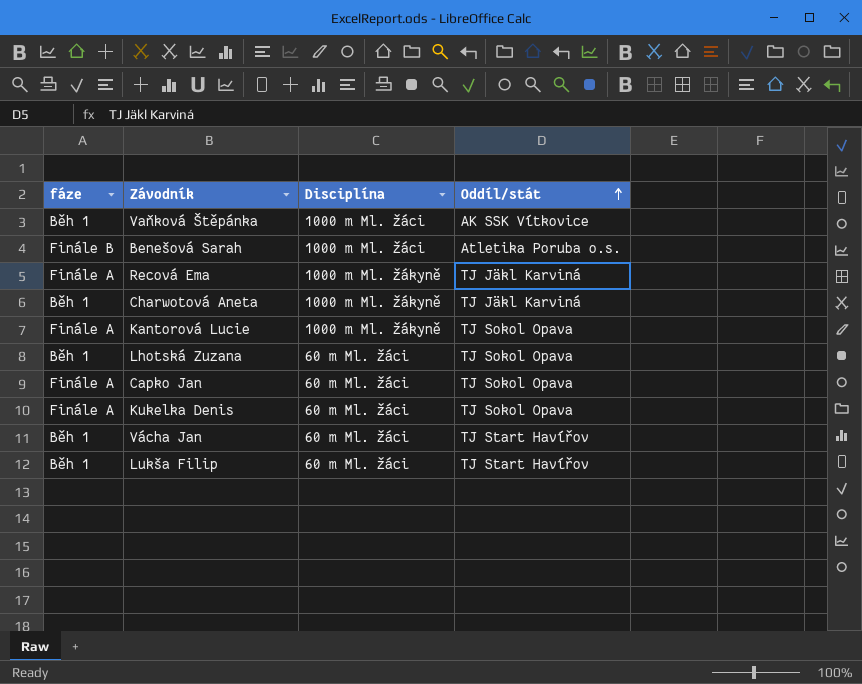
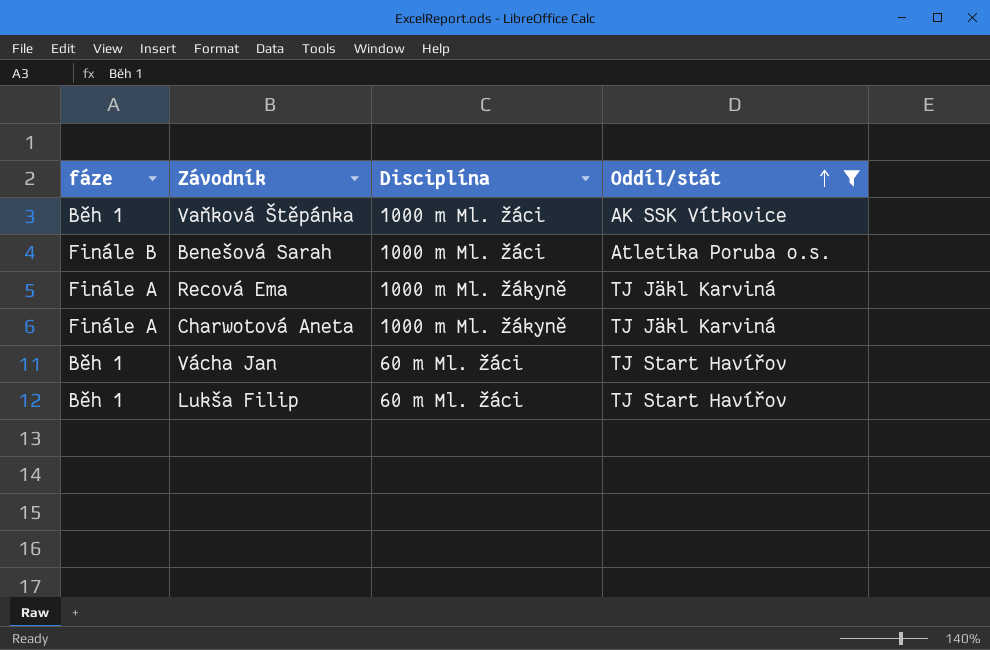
filter: none -> Oddíl/stát != TJ Sokol Opava
Charwotová Aneta | fáze: Běh 1 -> Finále A

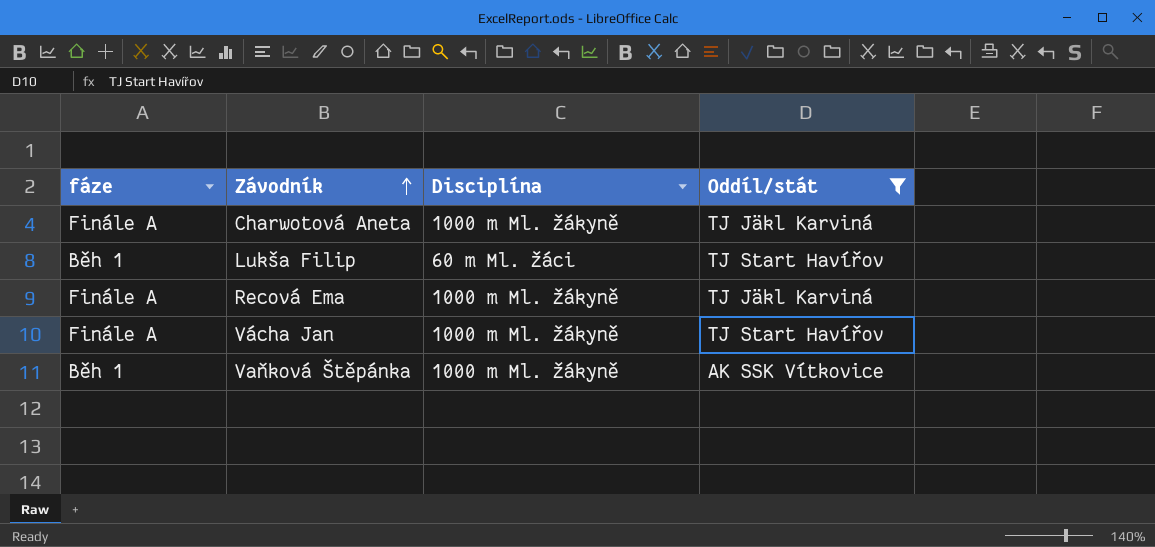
row order: Oddíl/stát ascending -> Závodník ascending
row Benešová Sarah: Finále B | 1000 m Ml. žáci | Atletika Poruba o.s. -> none
Vácha Jan | fáze: Běh 1 -> Finále A
Vácha Jan | Disciplína: 60 m Ml. žáci -> 1000 m Ml. žákyně
Vaňková Štěpánka | Disciplína: 1000 m Ml. žáci -> 1000 m Ml. žákyně

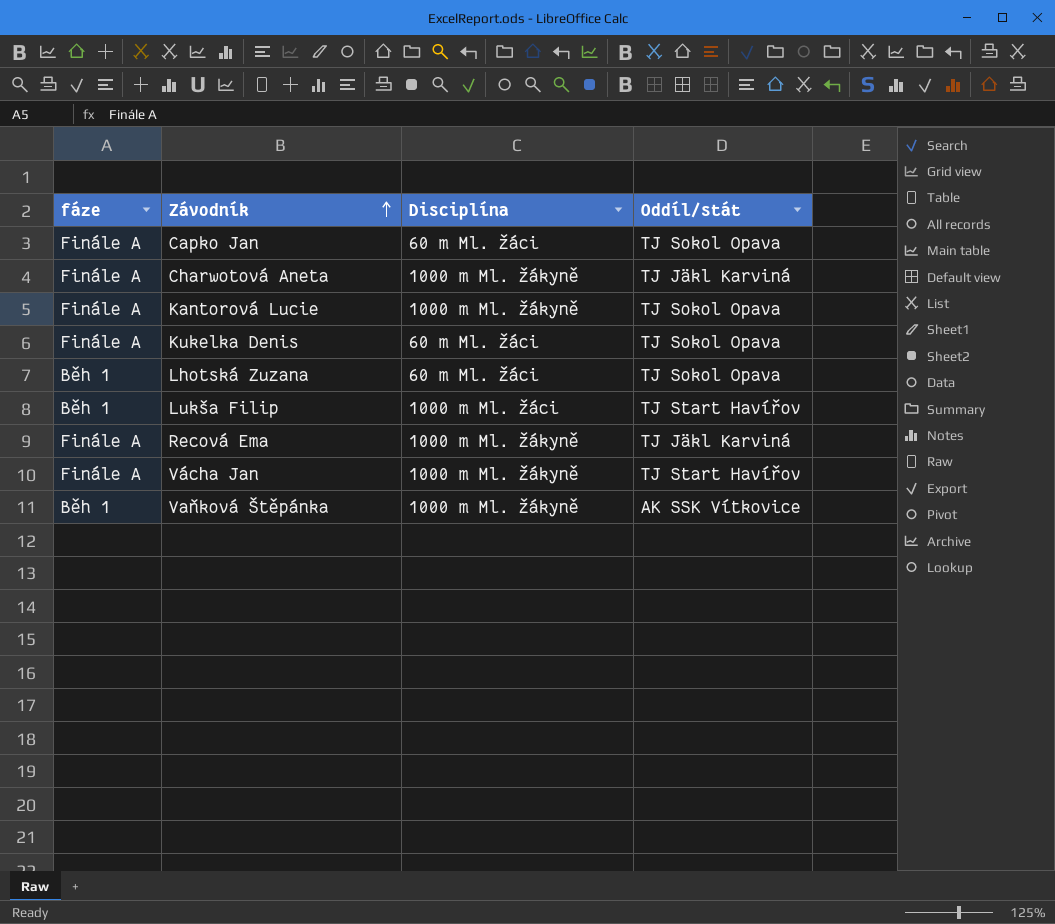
filter: Oddíl/stát != TJ Sokol Opava -> none
Lukša Filip | Disciplína: 60 m Ml. žáci -> 1000 m Ml. žáci

